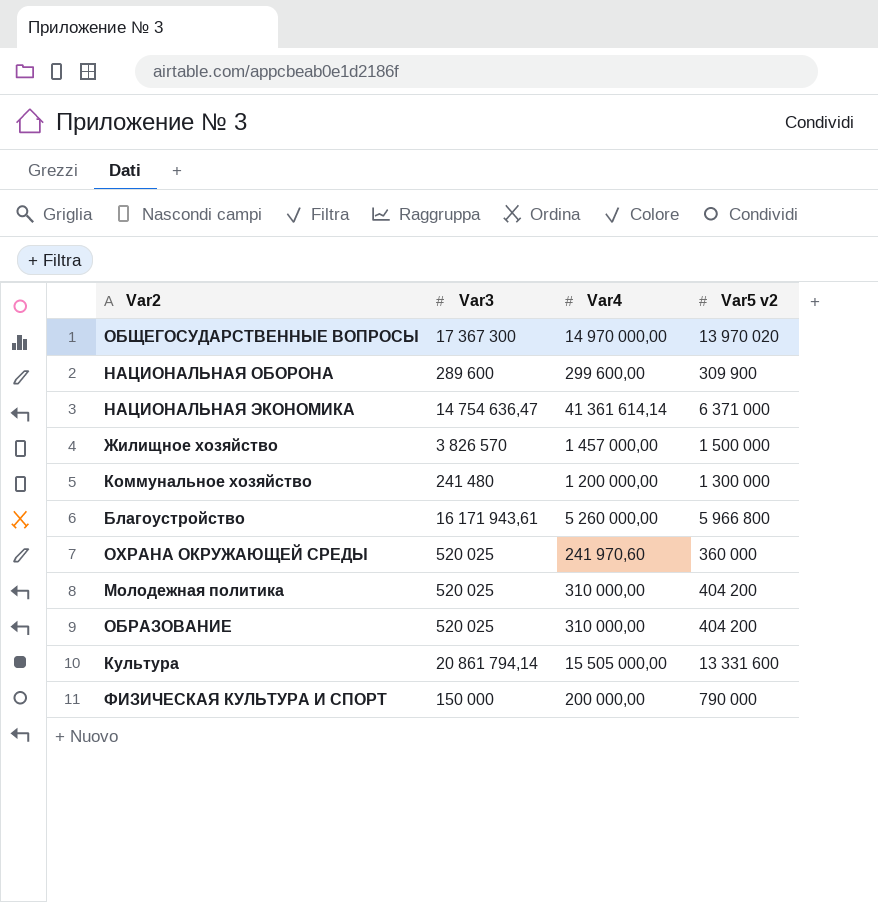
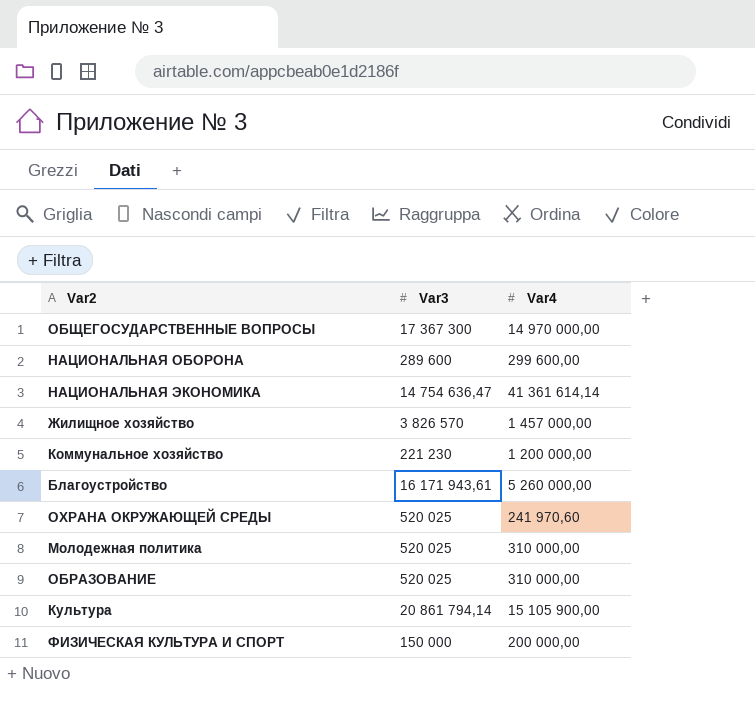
column Var5 v2 | position: 4 -> none
Коммунальное хозяйство | Var3: 241 480 -> 221 230
Культура | Var4: 15 505 000,00 -> 15 105 900,00

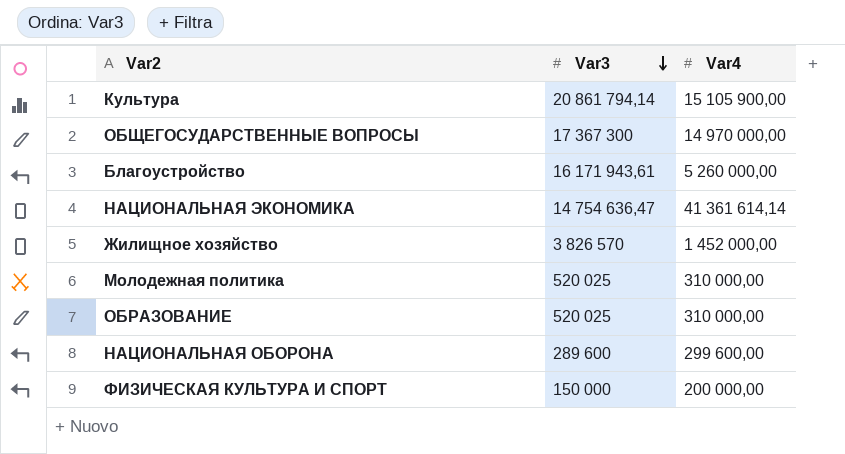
row order: none -> Var3 descending
row Коммунальное хозяйство: 221 230 | 1 200 000,00 -> none
row ОХРАНА ОКРУЖАЮЩЕЙ СРЕДЫ: 520 025 | 241 970,60 -> none
Жилищное хозяйство | Var4: 1 457 000,00 -> 1 452 000,00

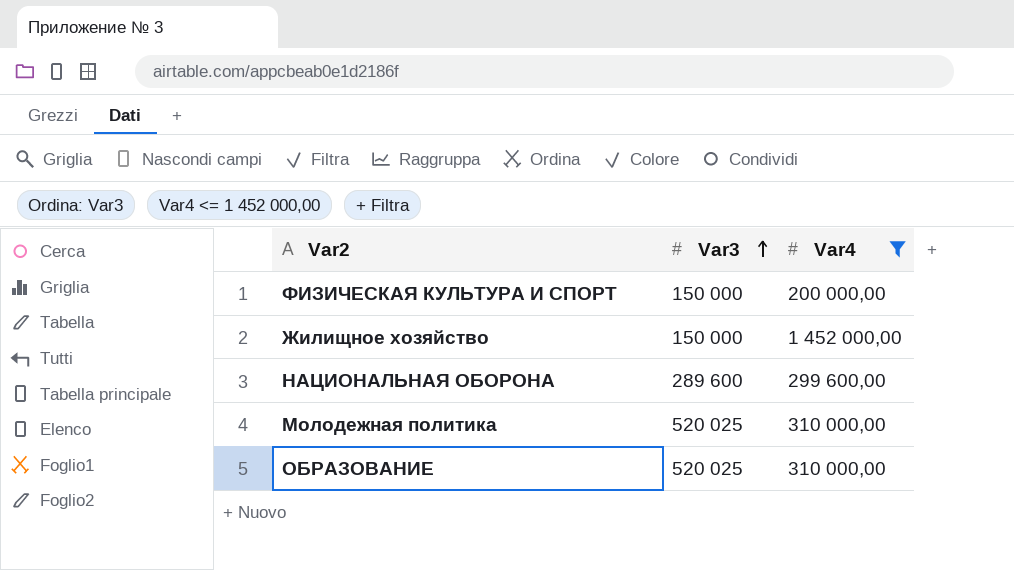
filter: none -> Var4 <= 1 452 000,00
row order: Var3 descending -> Var3 ascending
Жилищное хозяйство | Var3: 3 826 570 -> 150 000

